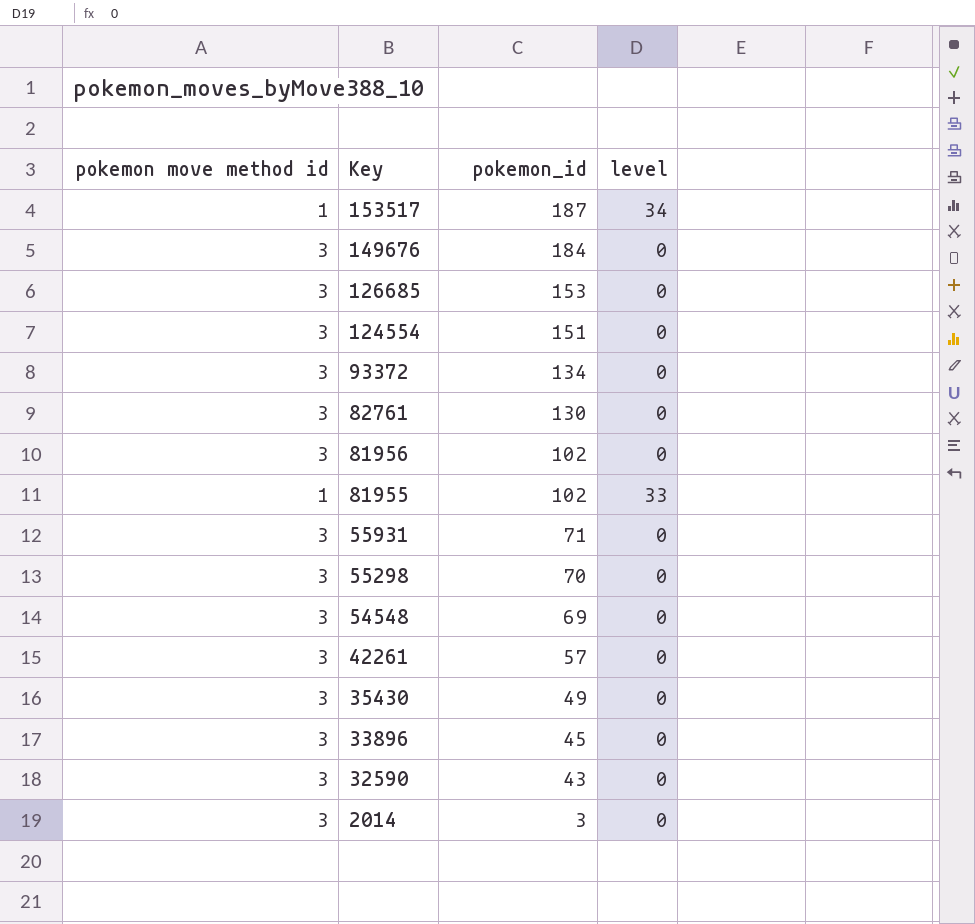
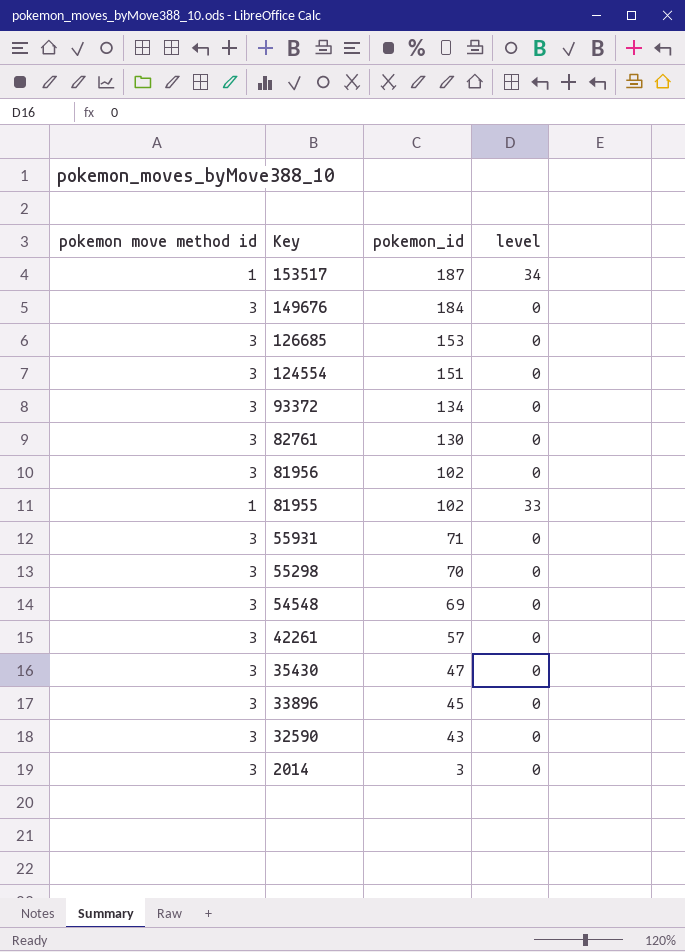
35430 | pokemon_id: 49 -> 47

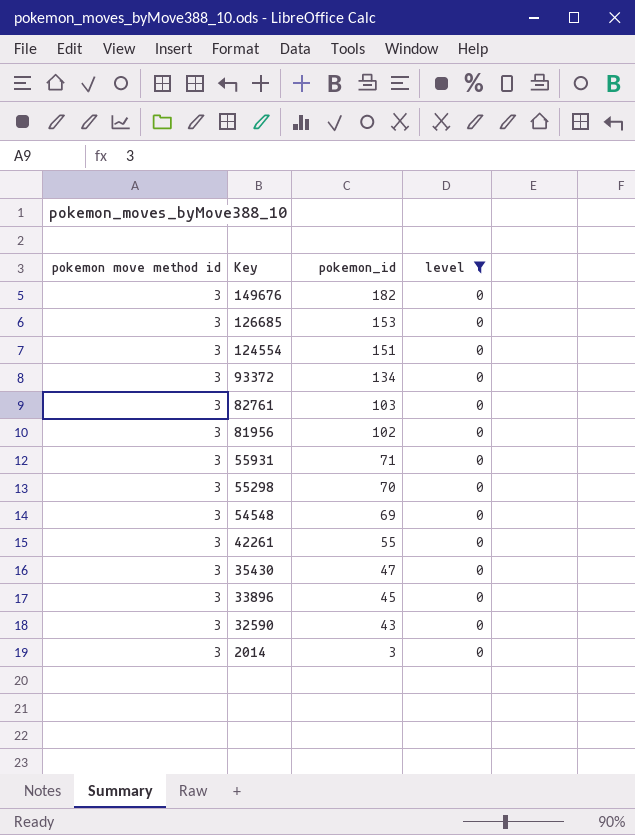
filter: none -> level = 0
149676 | pokemon_id: 184 -> 182
82761 | pokemon_id: 130 -> 103
42261 | pokemon_id: 57 -> 55

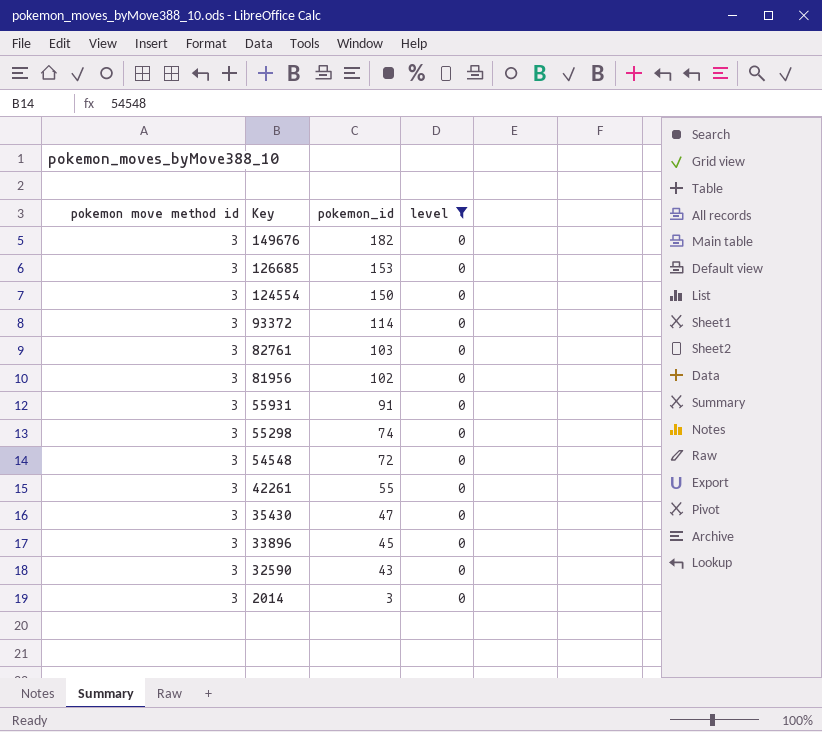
124554 | pokemon_id: 151 -> 150
93372 | pokemon_id: 134 -> 114
55931 | pokemon_id: 71 -> 91
55298 | pokemon_id: 70 -> 74
54548 | pokemon_id: 69 -> 72

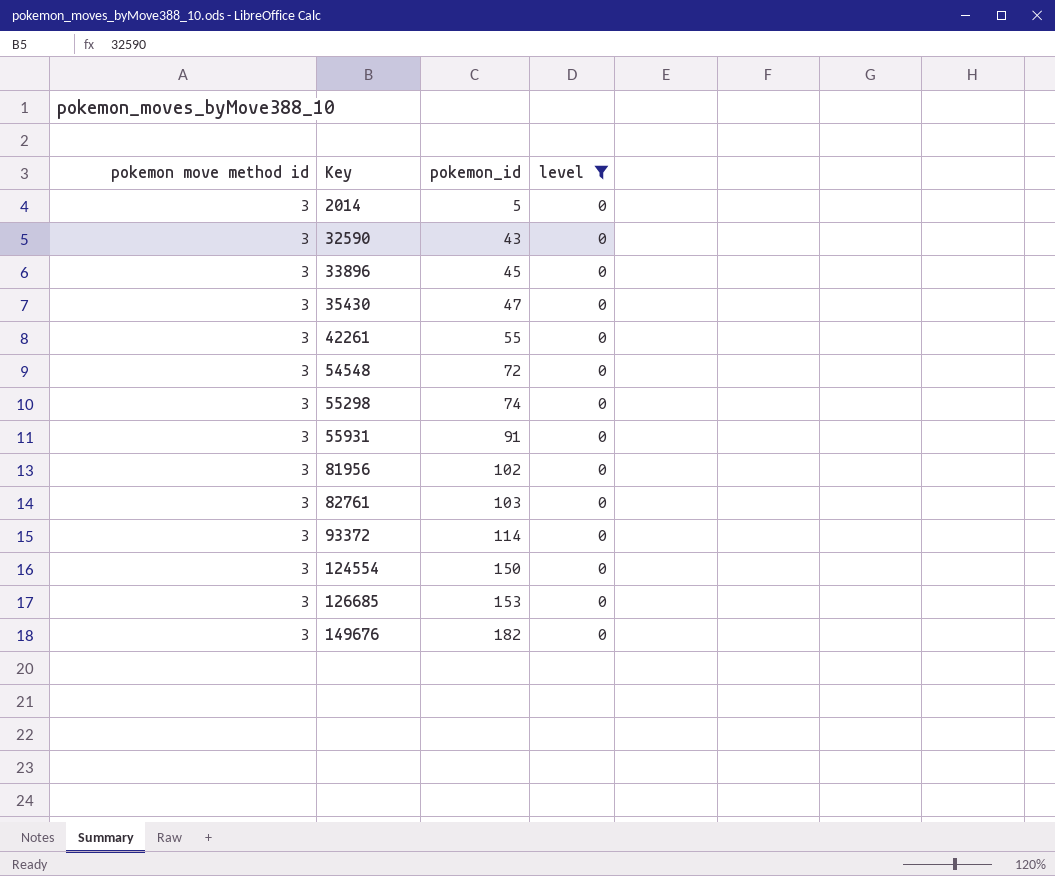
row order: Key descending -> Key ascending
2014 | pokemon_id: 3 -> 5

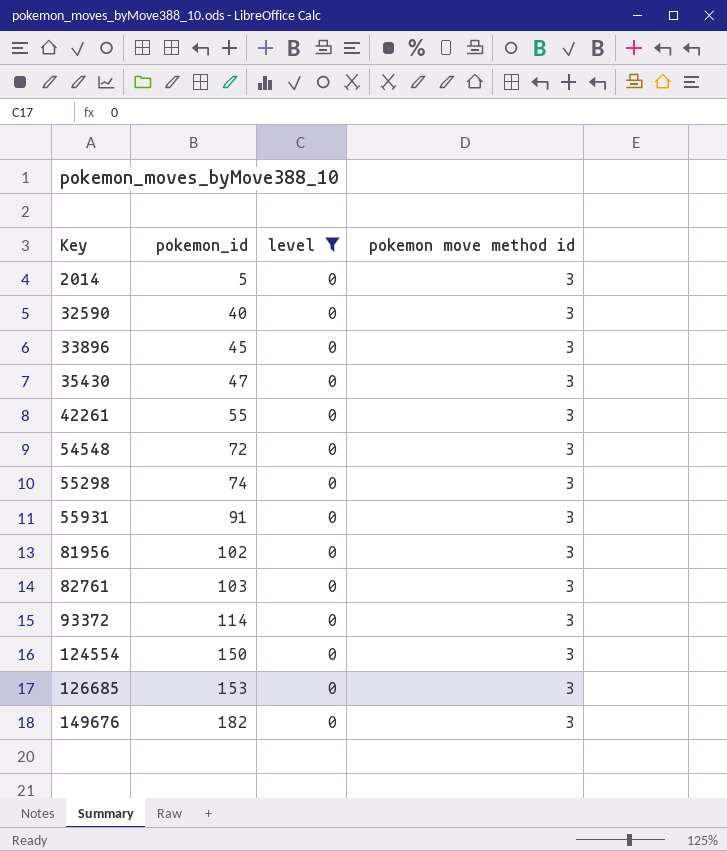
column pokemon move method id | position: 1 -> 4
32590 | pokemon_id: 43 -> 40

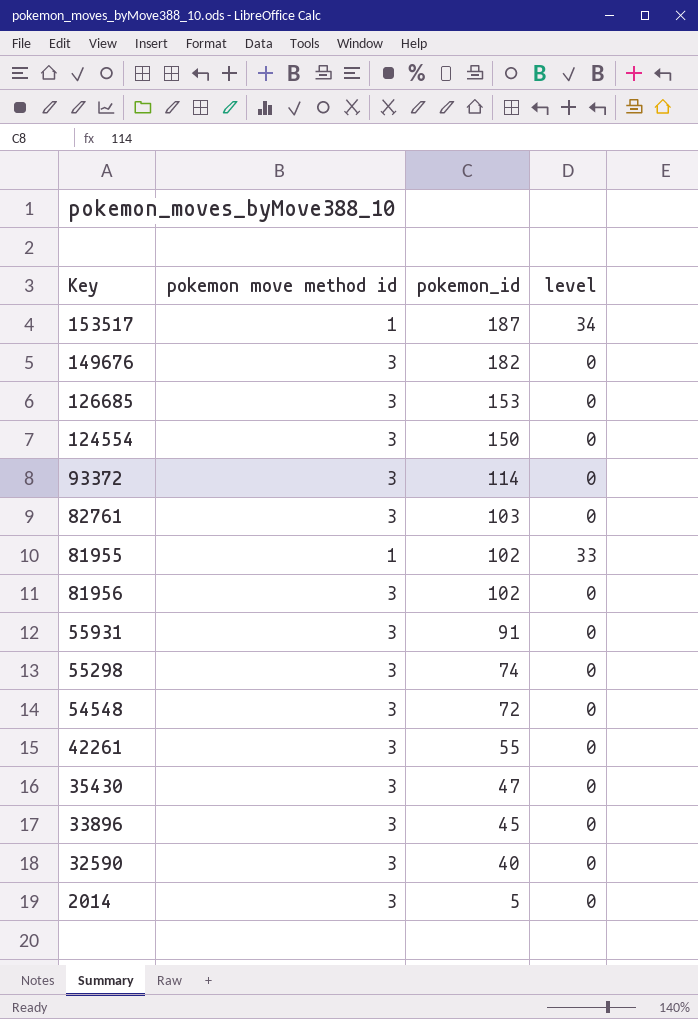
filter: level = 0 -> none
row order: Key ascending -> pokemon_id descending
column pokemon move method id | position: 4 -> 2

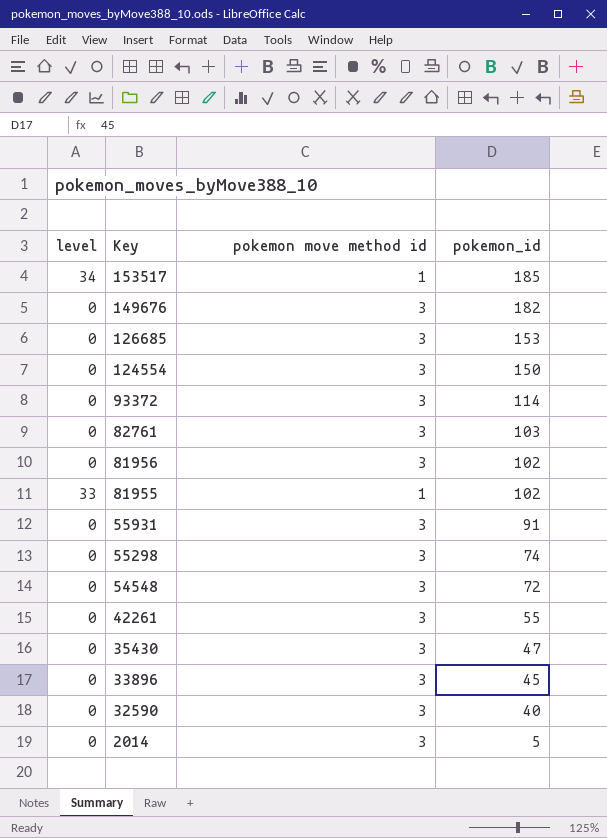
row order: pokemon_id descending -> Key descending
column level | position: 4 -> 1
153517 | pokemon_id: 187 -> 185

